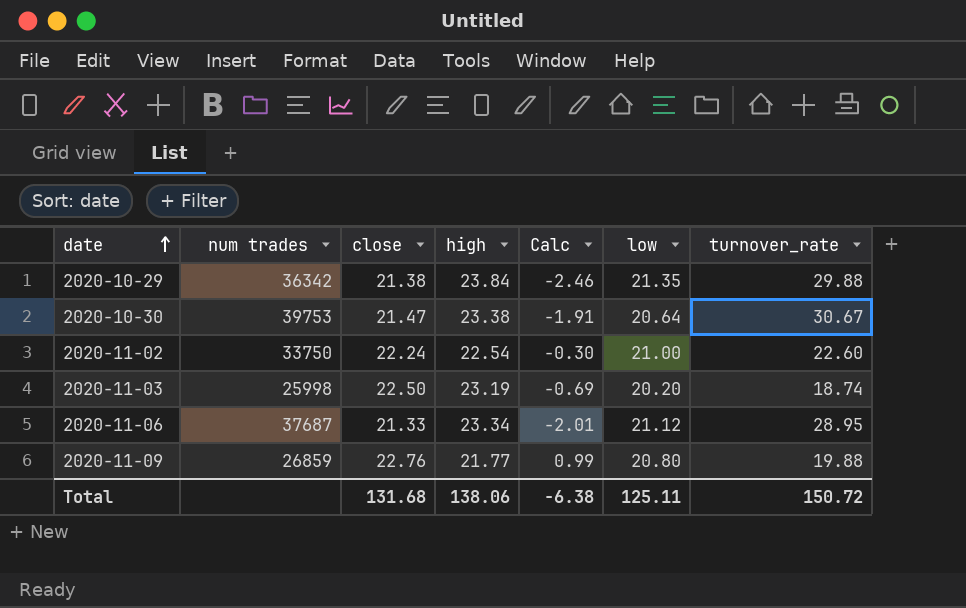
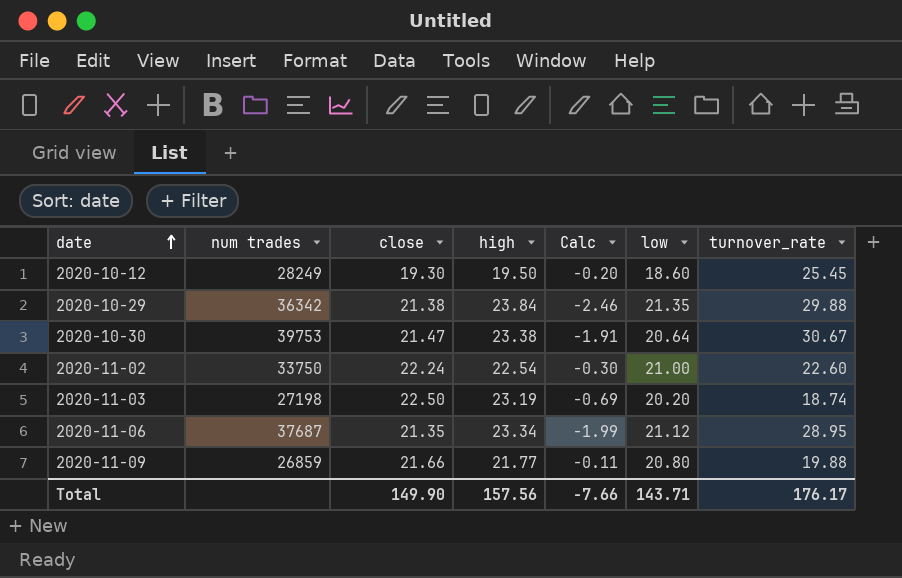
row 2020-10-12: none -> 28249 | 19.30 | 19.50 | -0.20 | 18.60 | 25.45
2020-11-03 | num trades: 25998 -> 27198
2020-11-06 | close: 21.33 -> 21.35
2020-11-06 | Calc: -2.01 -> -1.99
2020-11-09 | close: 22.76 -> 21.66
2020-11-09 | Calc: 0.99 -> -0.11
Total | close: 131.68 -> 149.90
Total | high: 138.06 -> 157.56
Total | Calc: -6.38 -> -7.66
Total | low: 125.11 -> 143.71
Total | turnover_rate: 150.72 -> 176.17

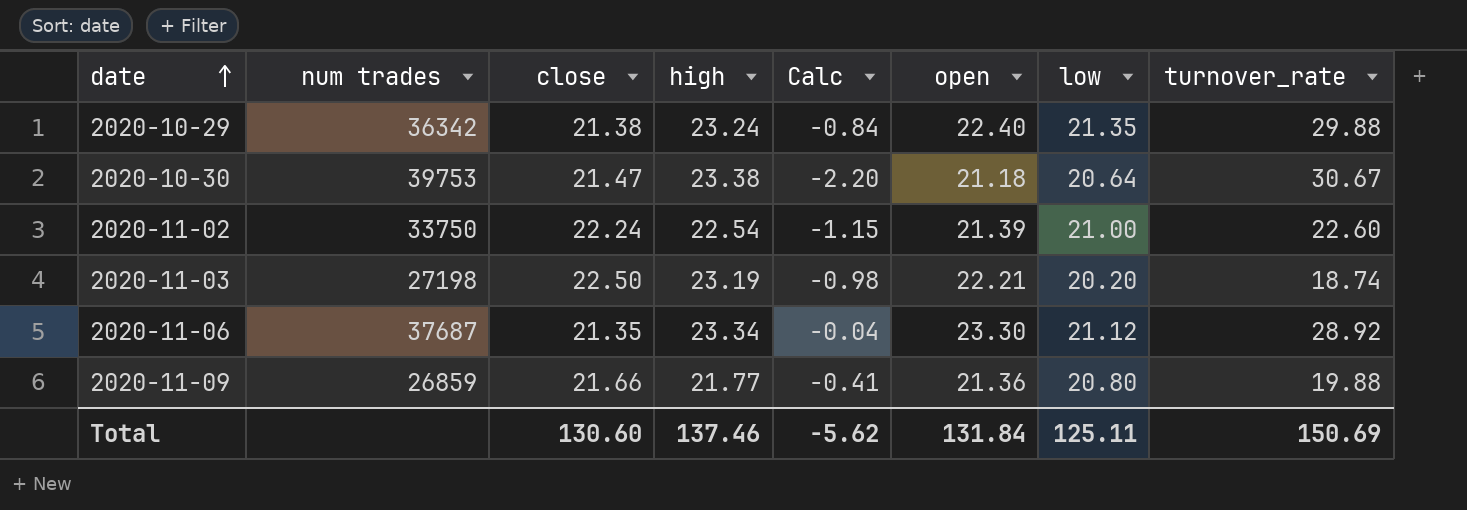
column Calc | formula: [close] - [high] -> [open] - [high]
column open | position: none -> 6
row 2020-10-12: 28249 | 19.30 | 19.50 | -0.20 | 18.60 | 25.45 -> none
2020-10-29 | high: 23.84 -> 23.24
2020-11-06 | turnover_rate: 28.95 -> 28.92
Total | close: 149.90 -> 130.60
Total | high: 157.56 -> 137.46
Total | Calc: -7.66 -> -5.62
Total | low: 143.71 -> 125.11
Total | turnover_rate: 176.17 -> 150.69

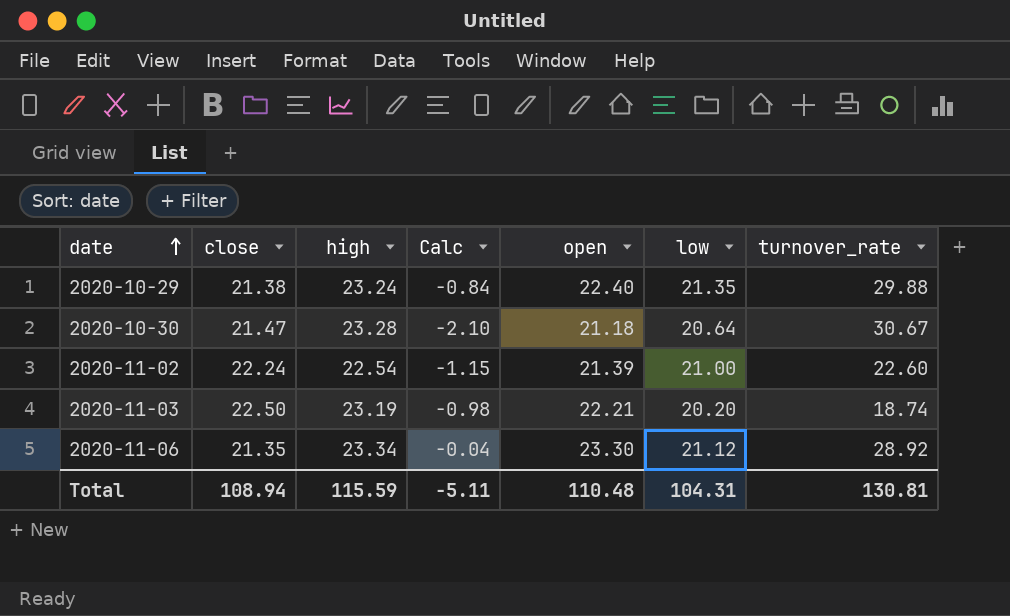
column num trades | position: 2 -> none
row 2020-11-09: 26859 | 21.66 | 21.77 | -0.41 | 21.36 | 20.80 | 19.88 -> none
2020-10-30 | high: 23.38 -> 23.28
2020-10-30 | Calc: -2.20 -> -2.10
Total | close: 130.60 -> 108.94
Total | high: 137.46 -> 115.59
Total | Calc: -5.62 -> -5.11
Total | open: 131.84 -> 110.48
Total | low: 125.11 -> 104.31
Total | turnover_rate: 150.69 -> 130.81

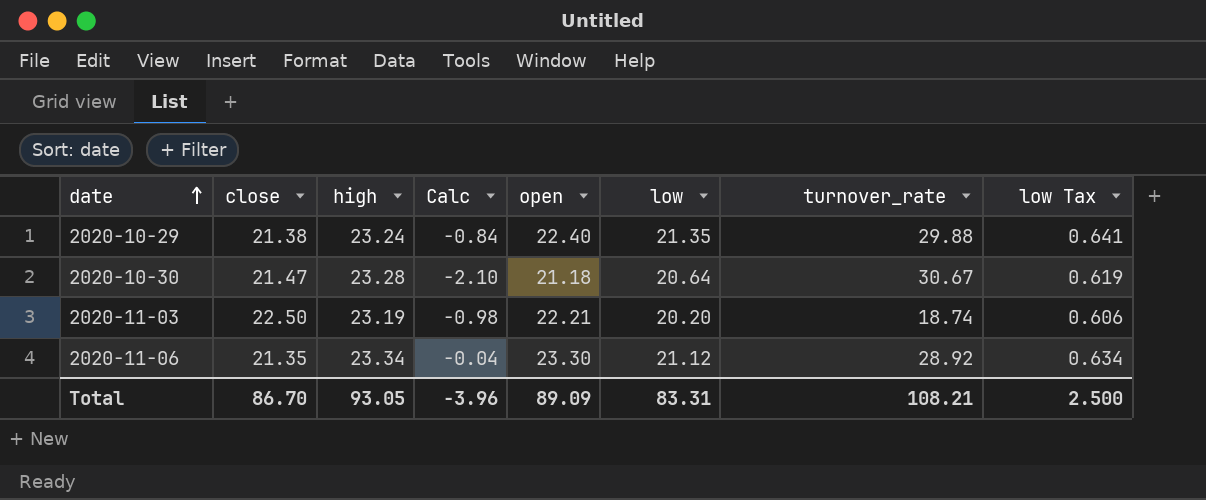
column low Tax | formula: none -> [low] * 0.03
row 2020-11-02: 22.24 | 22.54 | -1.15 | 21.39 | 21.00 | 22.60 -> none
Total | close: 108.94 -> 86.70
Total | high: 115.59 -> 93.05
Total | Calc: -5.11 -> -3.96
Total | open: 110.48 -> 89.09
Total | low: 104.31 -> 83.31
Total | turnover_rate: 130.81 -> 108.21

